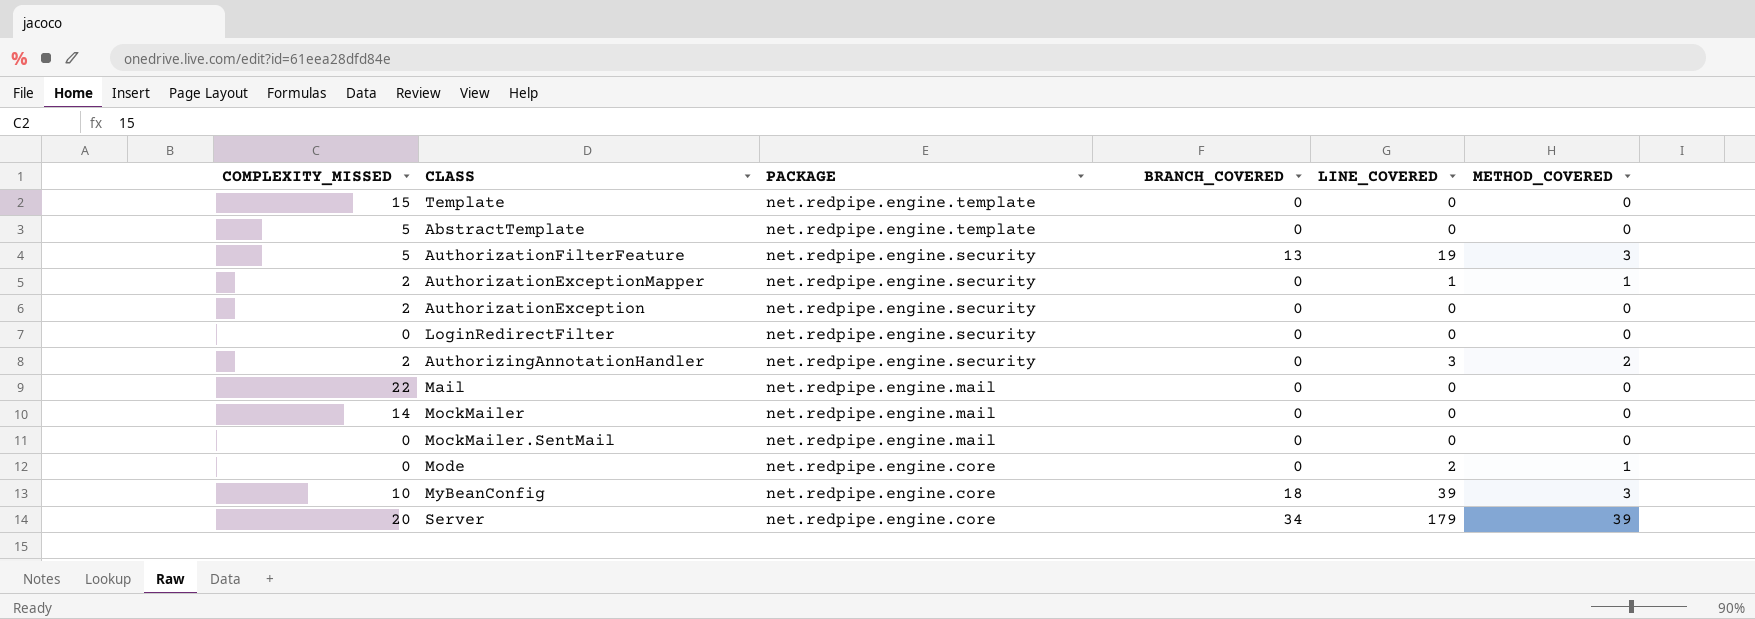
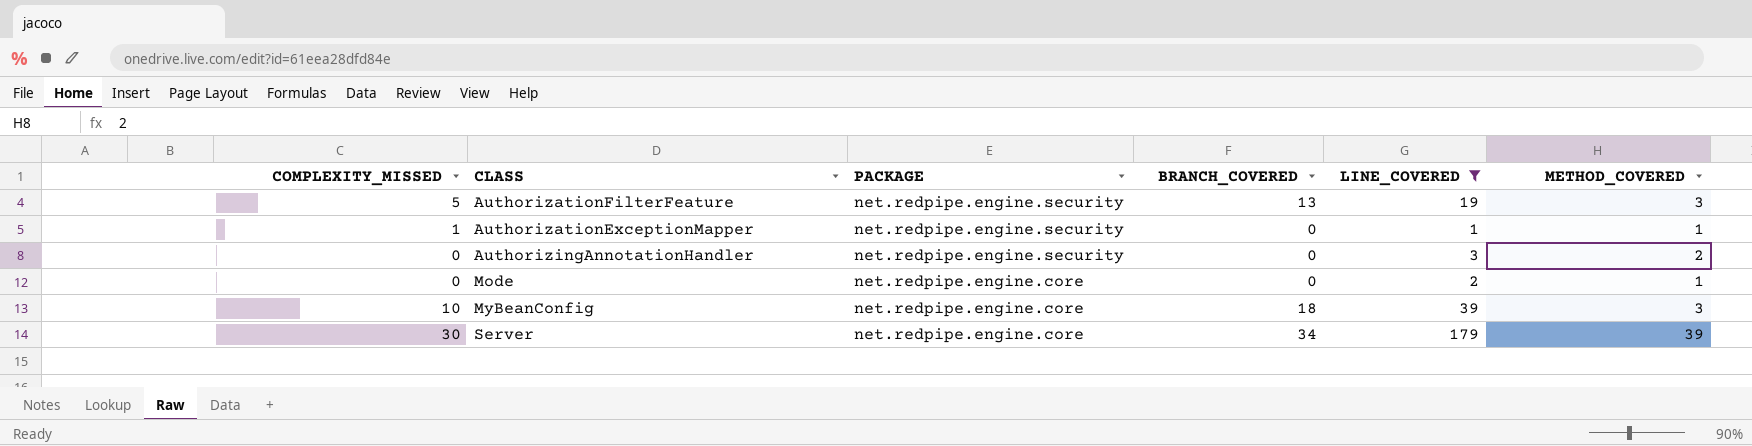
filter: none -> LINE_COVERED != 0
AuthorizationExceptionMapper | COMPLEXITY_MISSED: 2 -> 1
AuthorizingAnnotationHandler | COMPLEXITY_MISSED: 2 -> 0
Server | COMPLEXITY_MISSED: 20 -> 30

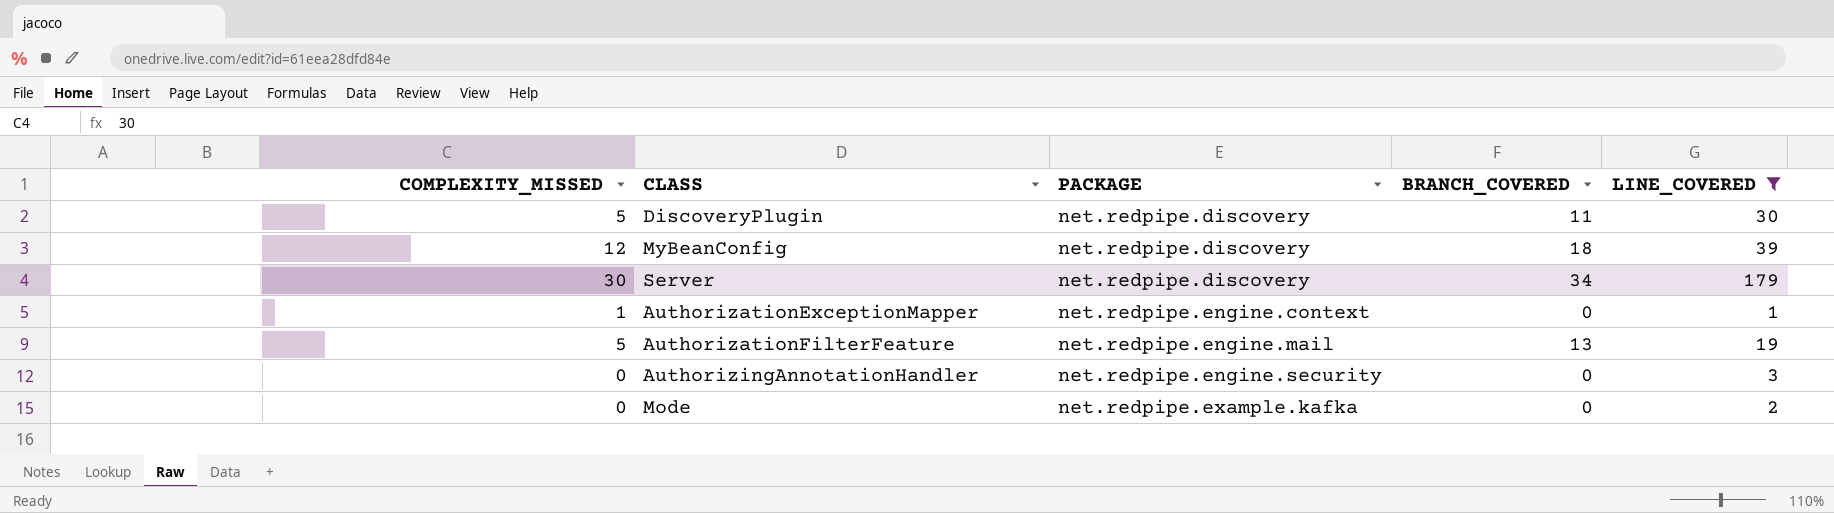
row order: PACKAGE descending -> PACKAGE ascending
column METHOD_COVERED | position: 6 -> none
row DiscoveryPlugin: none -> 5 | net.redpipe.discovery | 11 | 30
MyBeanConfig | COMPLEXITY_MISSED: 10 -> 12
MyBeanConfig | PACKAGE: net.redpipe.engine.core -> net.redpipe.discovery
Server | PACKAGE: net.redpipe.engine.core -> net.redpipe.discovery
AuthorizationExceptionMapper | PACKAGE: net.redpipe.engine.security -> net.redpipe.engine.context
AuthorizationFilterFeature | PACKAGE: net.redpipe.engine.security -> net.redpipe.engine.mail
Mode | PACKAGE: net.redpipe.engine.core -> net.redpipe.example.kafka

